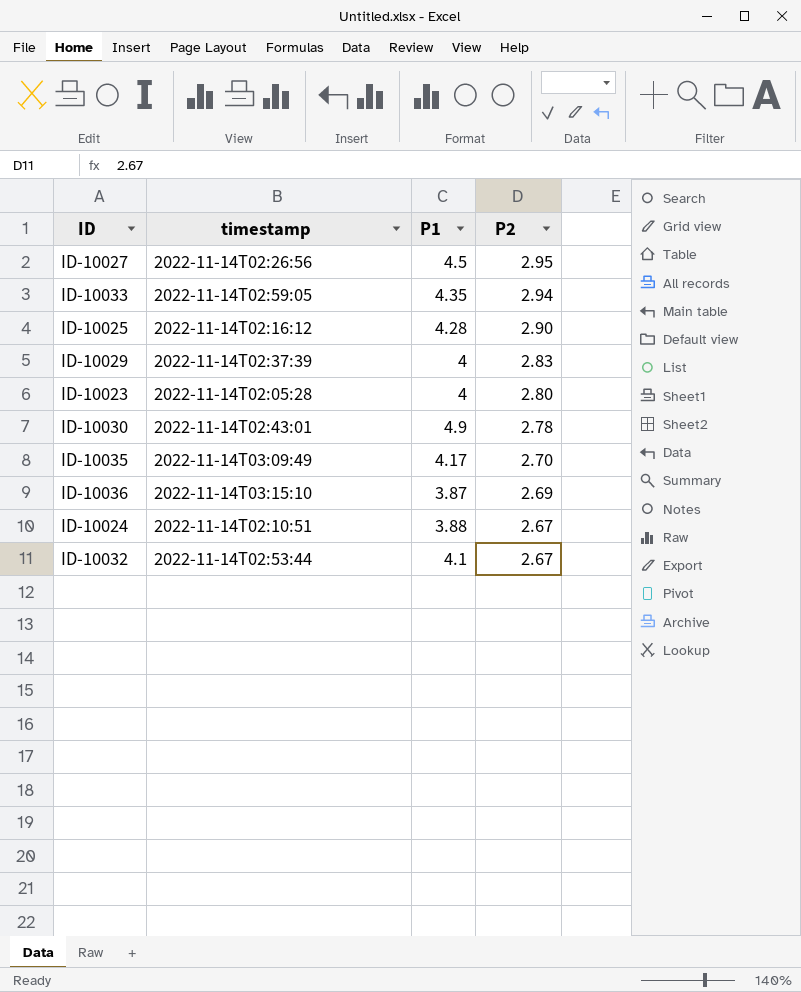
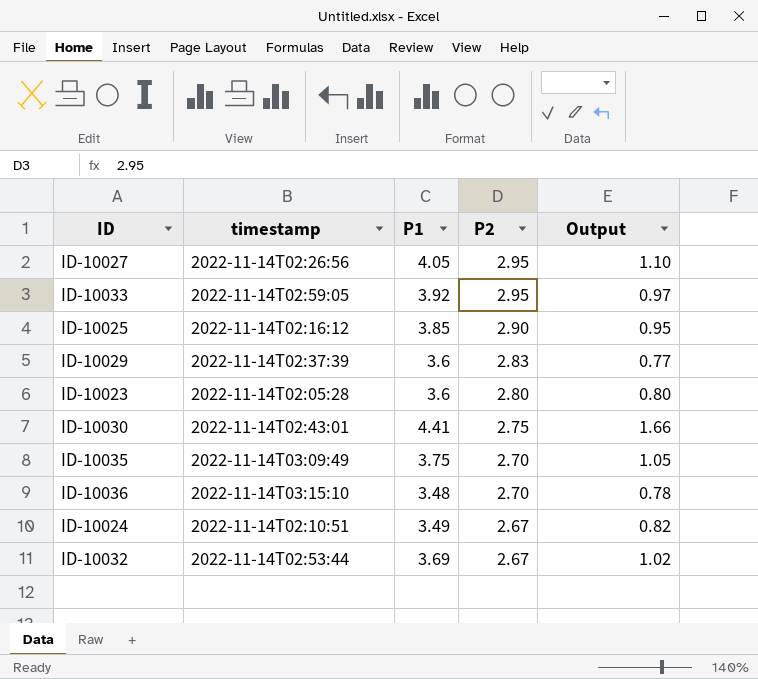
column Output | formula: none -> [P1] - [P2]
ID-10027 | P1: 4.5 -> 4.05
ID-10033 | P1: 4.35 -> 3.92
ID-10033 | P2: 2.94 -> 2.95
ID-10025 | P1: 4.28 -> 3.85
ID-10029 | P1: 4 -> 3.6
ID-10023 | P1: 4 -> 3.6
ID-10030 | P1: 4.9 -> 4.41
ID-10030 | P2: 2.78 -> 2.75
ID-10035 | P1: 4.17 -> 3.75
ID-10036 | P1: 3.87 -> 3.48
ID-10036 | P2: 2.69 -> 2.70
ID-10024 | P1: 3.88 -> 3.49
ID-10032 | P1: 4.1 -> 3.69

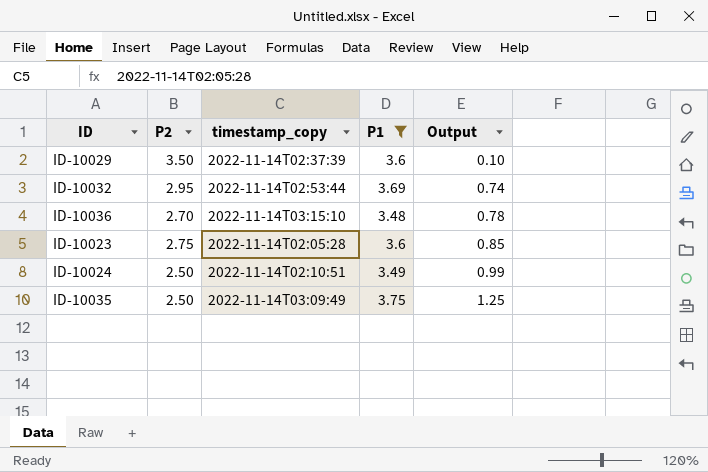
filter: none -> P1 <= 3.75
row order: P2 descending -> Output ascending
column P2 | position: 4 -> 2
column name: timestamp -> timestamp_copy
ID-10029 | P2: 2.83 -> 3.50
ID-10029 | Output: 0.77 -> 0.10
ID-10032 | P2: 2.67 -> 2.95
ID-10032 | Output: 1.02 -> 0.74
ID-10023 | P2: 2.80 -> 2.75
ID-10023 | Output: 0.80 -> 0.85
ID-10024 | P2: 2.67 -> 2.50
ID-10024 | Output: 0.82 -> 0.99
ID-10035 | P2: 2.70 -> 2.50
ID-10035 | Output: 1.05 -> 1.25

